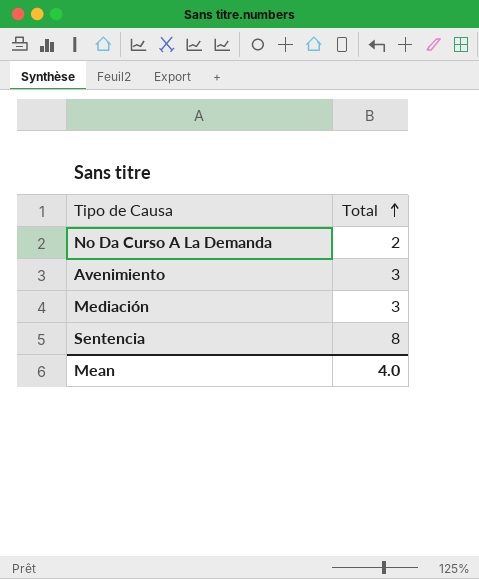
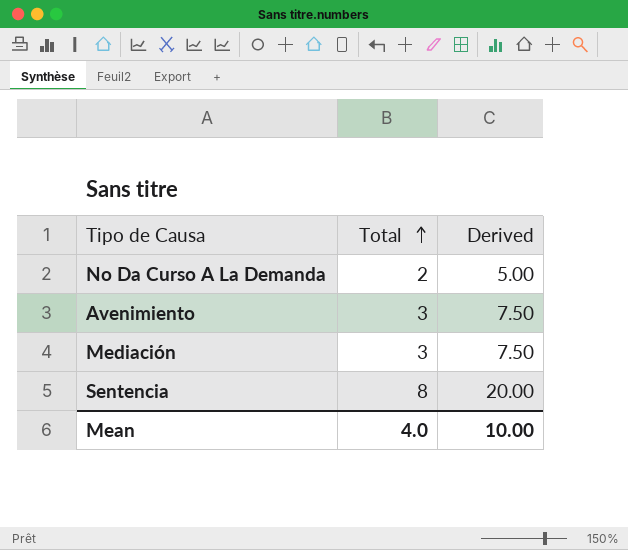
column Derived | formula: none -> [Total] * 2.5

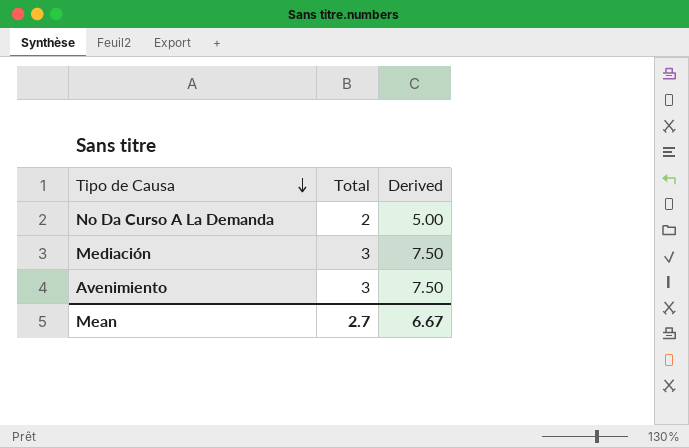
row order: Total ascending -> Tipo de Causa descending
row Sentencia: 8 | 20.00 -> none
Mean | Total: 4.0 -> 2.7
Mean | Derived: 10.00 -> 6.67

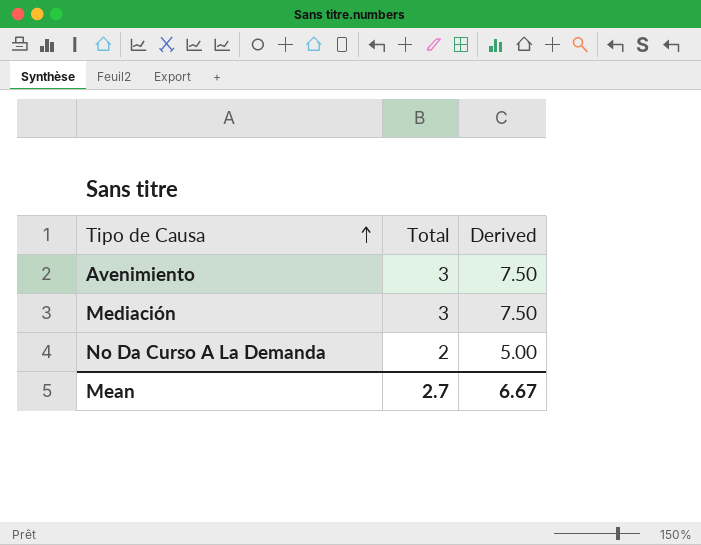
row order: Tipo de Causa descending -> Tipo de Causa ascending

